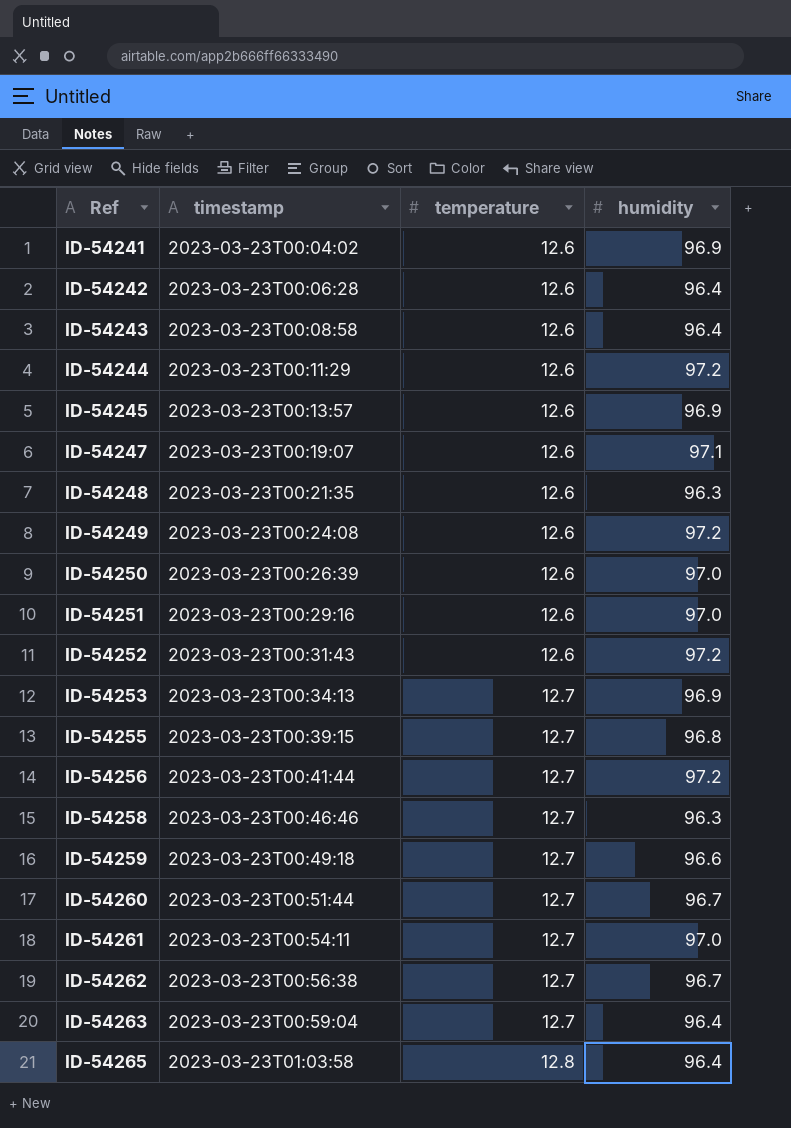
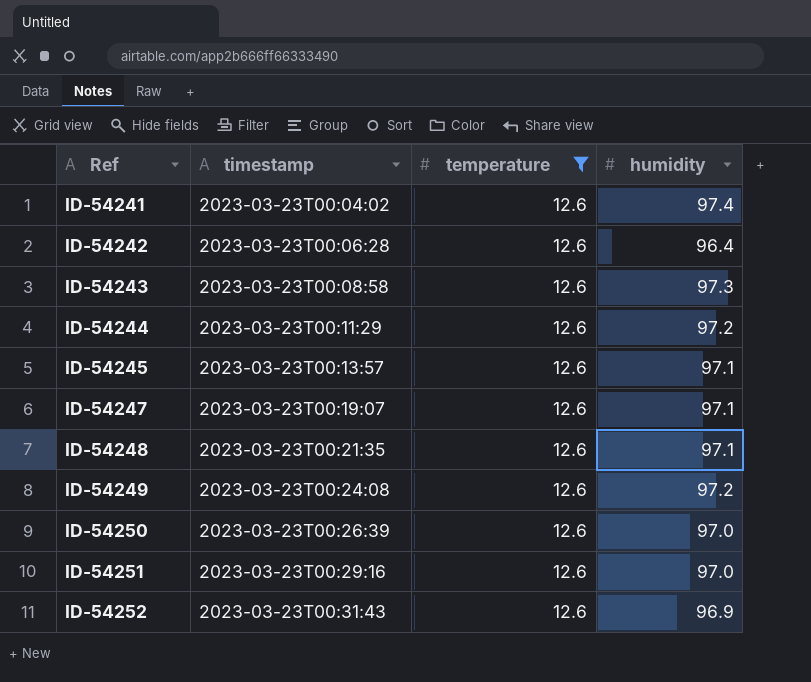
filter: none -> temperature = 12.6
ID-54241 | humidity: 96.9 -> 97.4
ID-54243 | humidity: 96.4 -> 97.3
ID-54245 | humidity: 96.9 -> 97.1
ID-54248 | humidity: 96.3 -> 97.1
ID-54252 | humidity: 97.2 -> 96.9

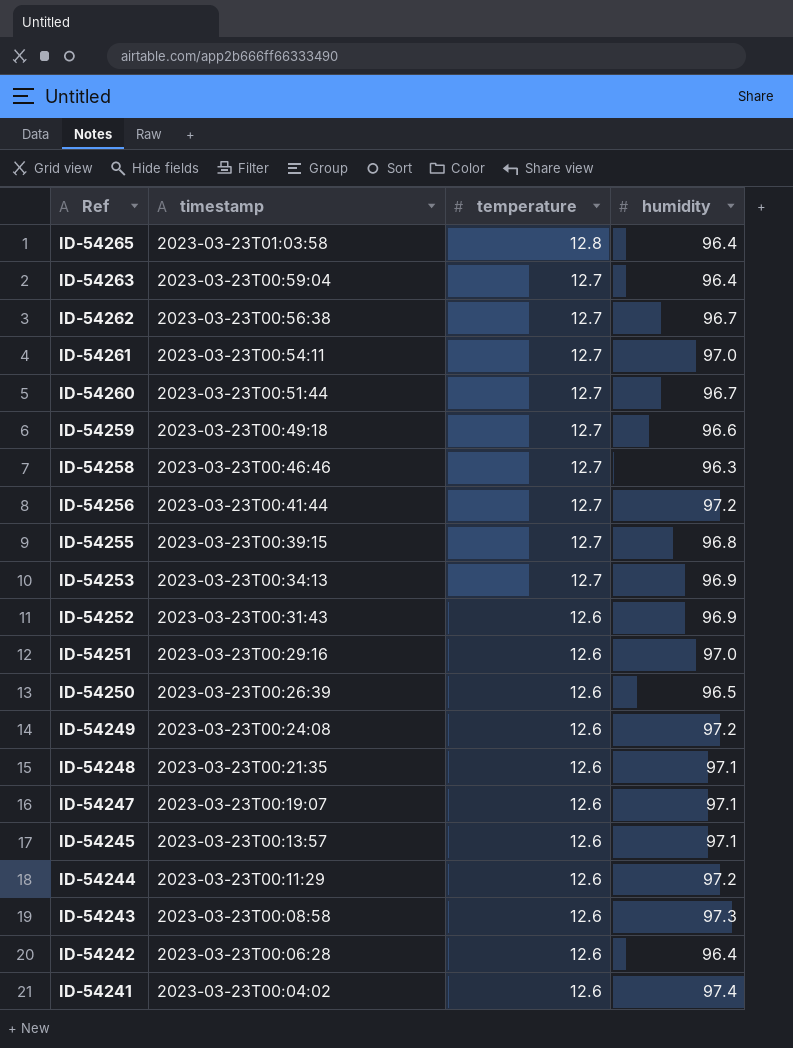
filter: temperature = 12.6 -> none
row order: Ref ascending -> Ref descending
ID-54250 | humidity: 97.0 -> 96.5

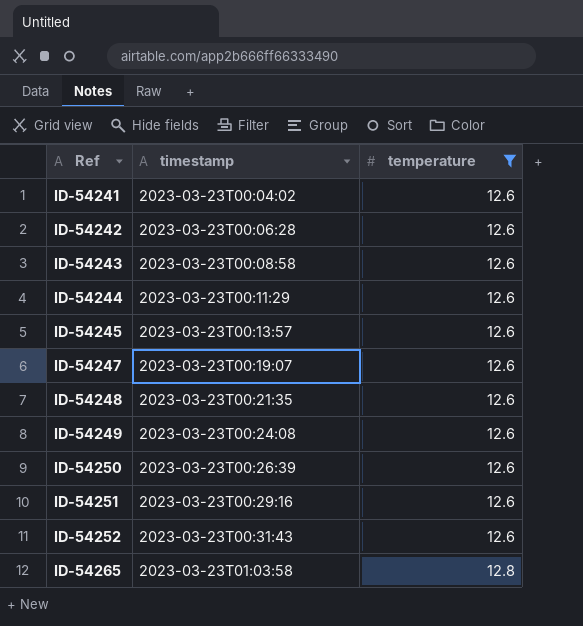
filter: none -> temperature != 12.7
row order: Ref descending -> Ref ascending
column humidity | position: 4 -> none

